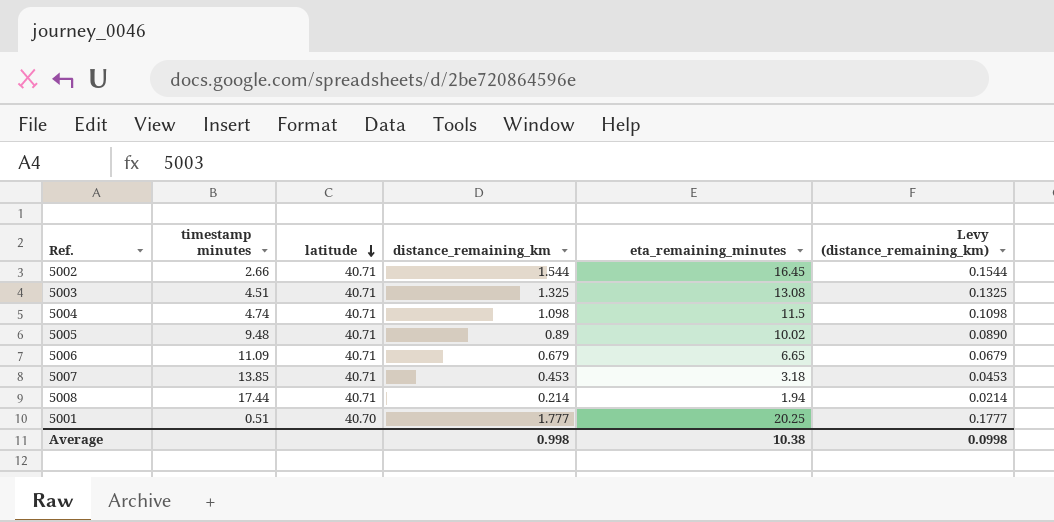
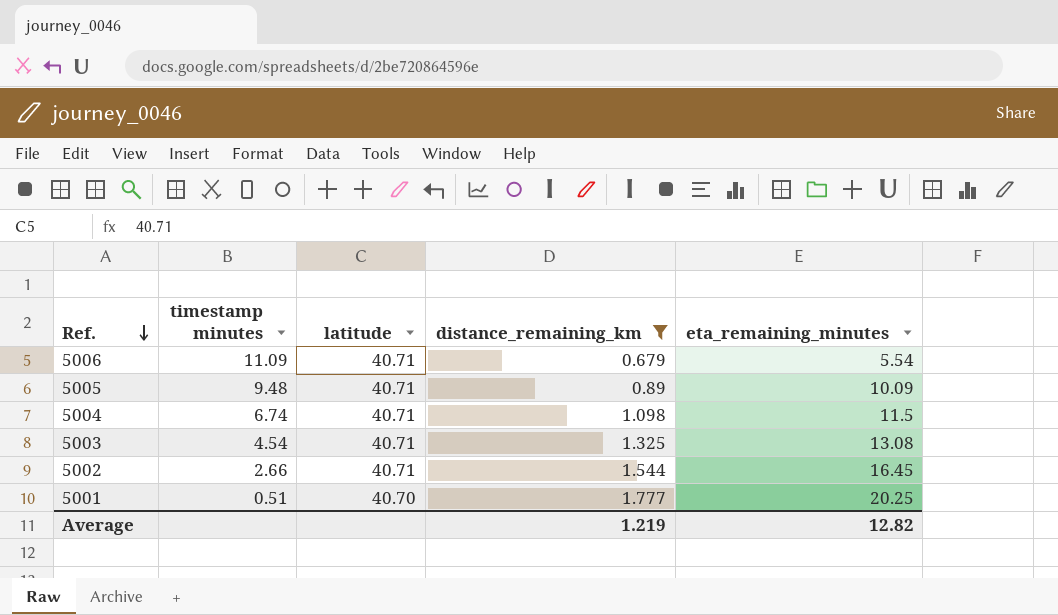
filter: none -> distance_remaining_km >= 0.679
row order: latitude descending -> Ref. descending
column Levy (distance_remaining_km) | formula: [distance_remaining_km] * 0.1 -> none
5006 | eta_remaining_minutes: 6.65 -> 5.54
5005 | eta_remaining_minutes: 10.02 -> 10.09
5004 | timestamp minutes: 4.74 -> 6.74
5003 | timestamp minutes: 4.51 -> 4.54
Average | distance_remaining_km: 0.998 -> 1.219
Average | eta_remaining_minutes: 10.38 -> 12.82

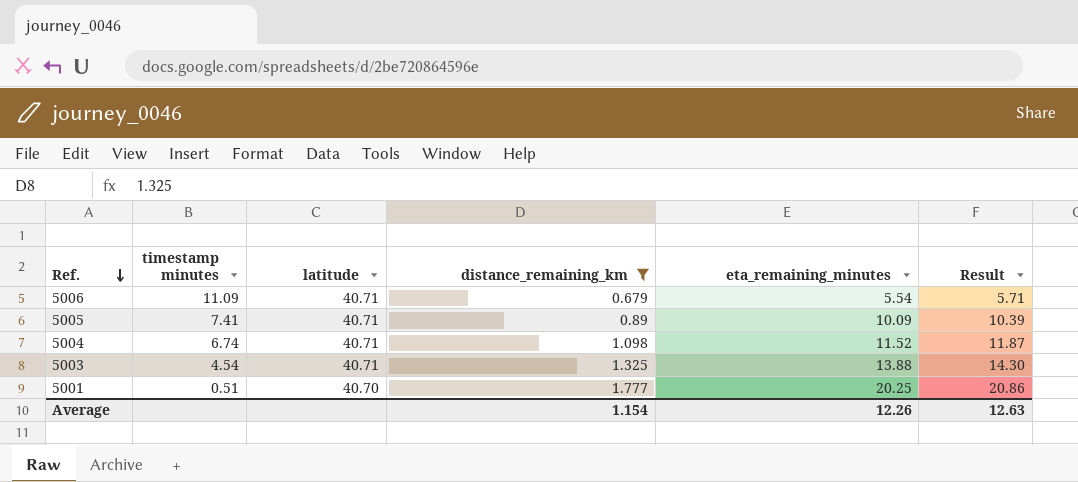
column Result | formula: none -> [eta_remaining_minutes] * 1.03
row 5002: 2.66 | 40.71 | 1.544 | 16.45 -> none
5005 | timestamp minutes: 9.48 -> 7.41
5004 | eta_remaining_minutes: 11.5 -> 11.52
5003 | eta_remaining_minutes: 13.08 -> 13.88
Average | distance_remaining_km: 1.219 -> 1.154
Average | eta_remaining_minutes: 12.82 -> 12.26

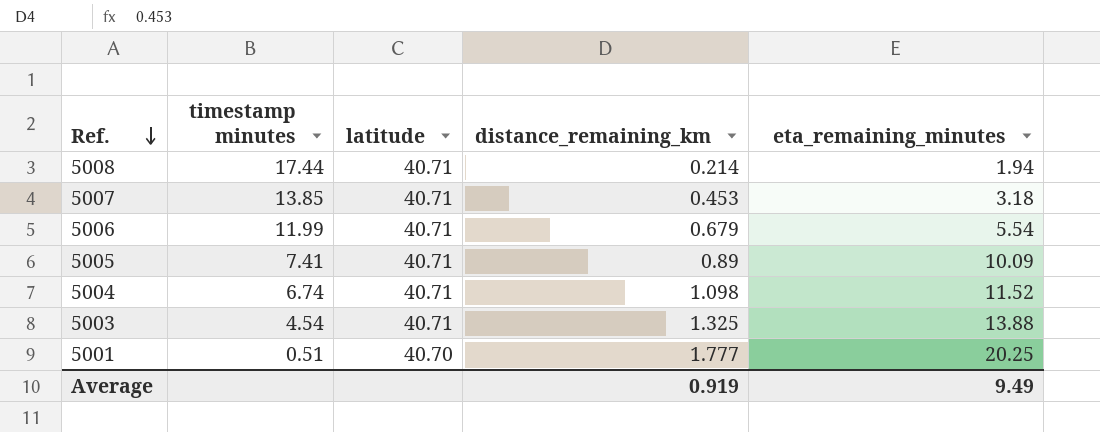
filter: distance_remaining_km >= 0.679 -> none
column Result | formula: [eta_remaining_minutes] * 1.03 -> none
5006 | timestamp minutes: 11.09 -> 11.99
Average | distance_remaining_km: 1.154 -> 0.919
Average | eta_remaining_minutes: 12.26 -> 9.49

